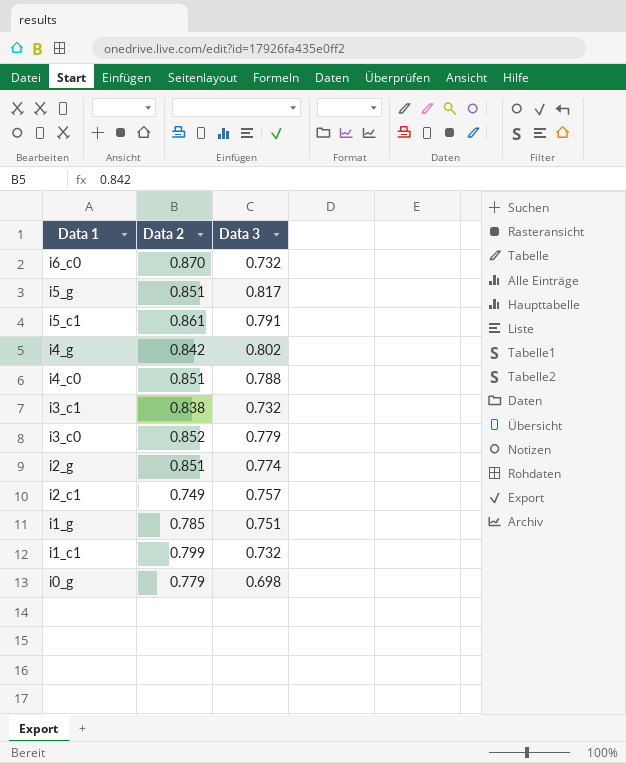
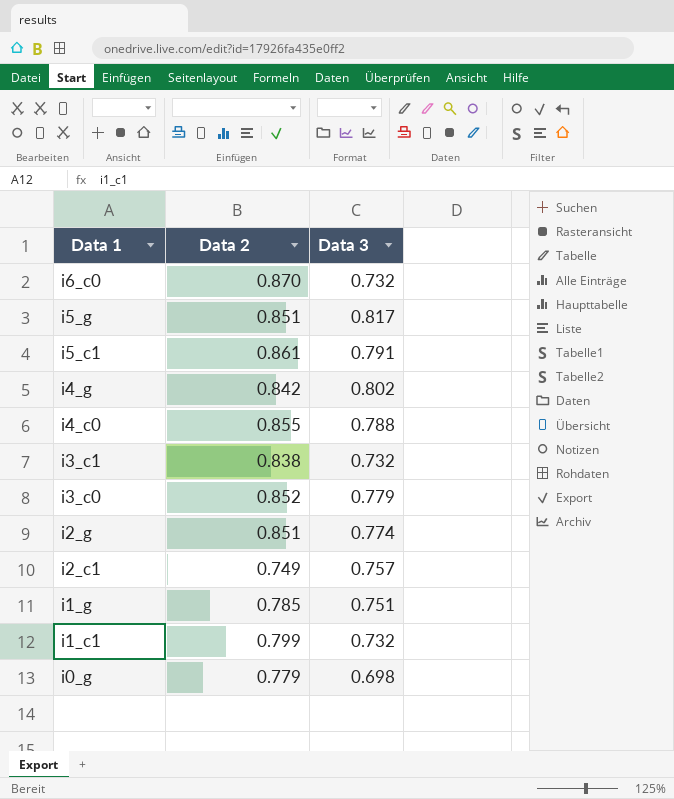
i4_c0 | Data 2: 0.851 -> 0.855

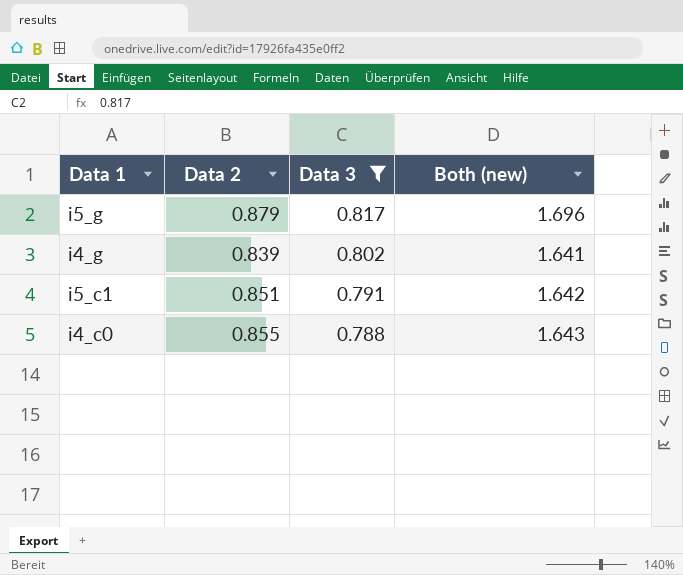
filter: none -> Data 3 >= 0.788
row order: Data 1 descending -> Data 3 descending
column Both (new) | formula: none -> [Data 2] + [Data 3]
i5_g | Data 2: 0.851 -> 0.879
i4_g | Data 2: 0.842 -> 0.839
i5_c1 | Data 2: 0.861 -> 0.851

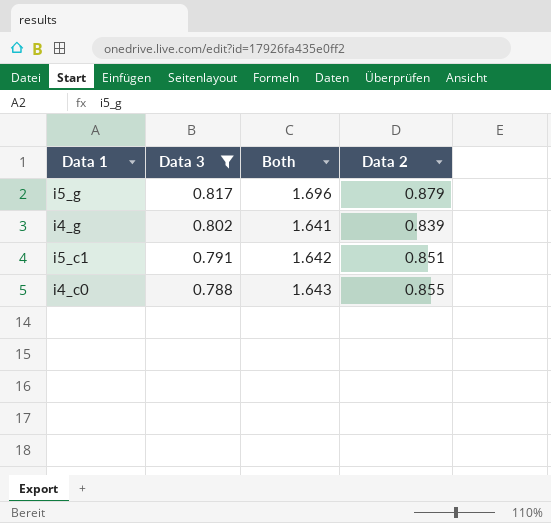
column name: Both (new) -> Both
column Data 2 | position: 2 -> 4

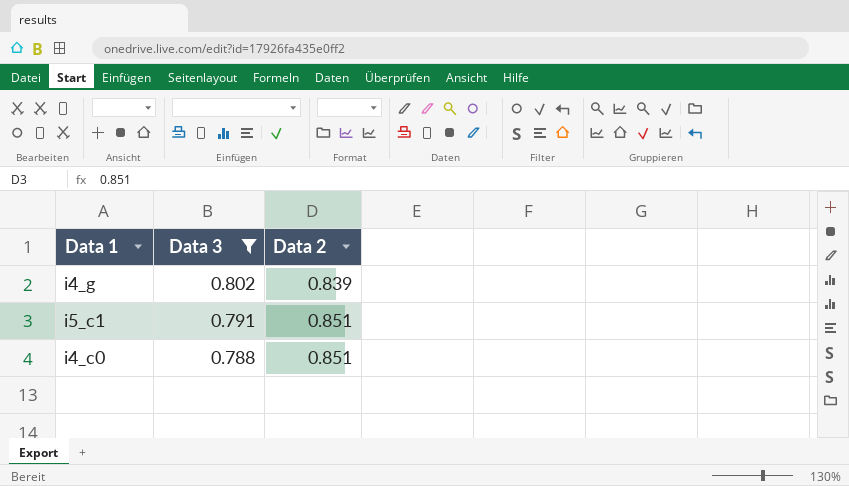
column Both | formula: [Data 3] + [Data 2] -> none
row i5_g: 0.817 | 1.696 | 0.879 -> none
i4_c0 | Data 2: 0.855 -> 0.851

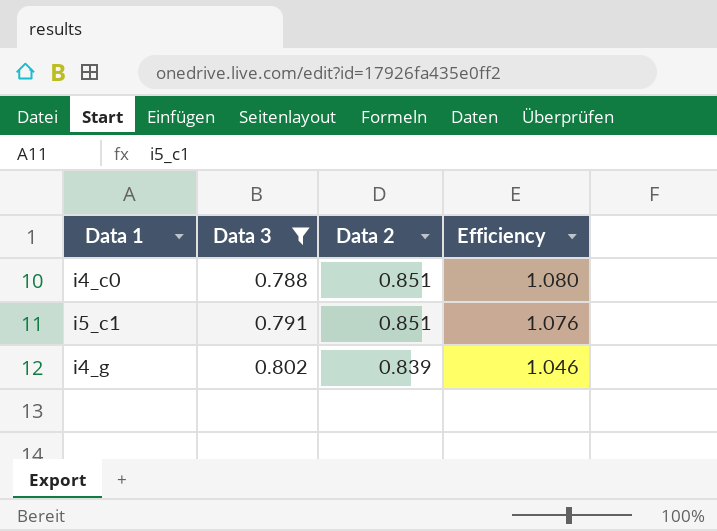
row order: Data 3 descending -> Data 3 ascending
column Efficiency | formula: none -> [Data 2] / [Data 3]

